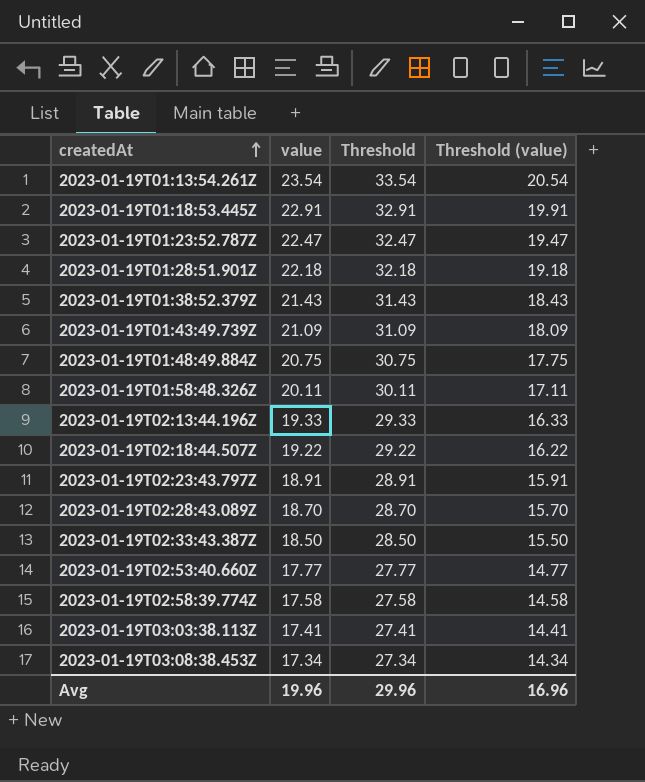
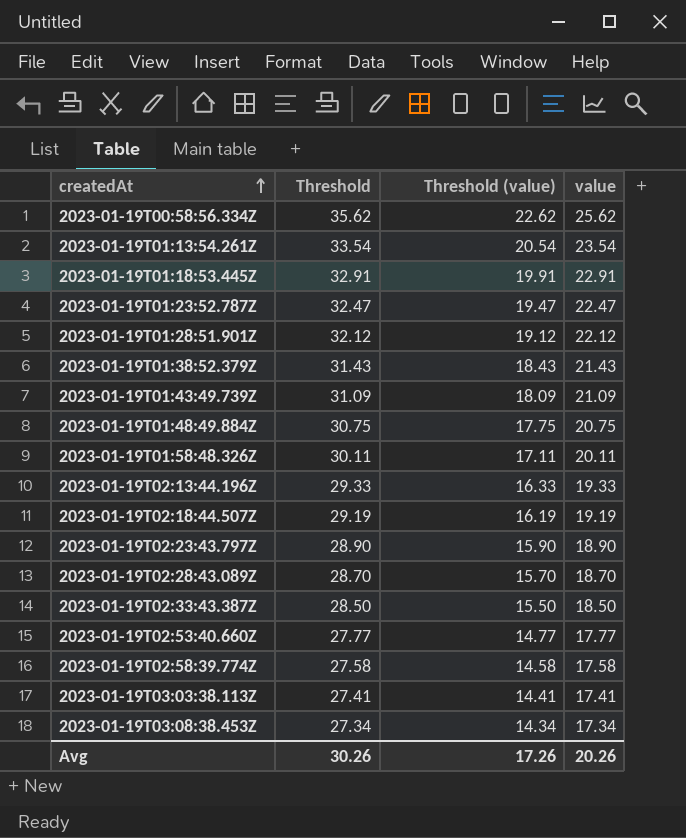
column value | position: 2 -> 4
row 2023-01-19T00:58:56.334Z: none -> 35.62 | 22.62 | 25.62
2023-01-19T01:28:51.901Z | Threshold: 32.18 -> 32.12
2023-01-19T01:28:51.901Z | Threshold (value): 19.18 -> 19.12
2023-01-19T01:28:51.901Z | value: 22.18 -> 22.12
2023-01-19T02:18:44.507Z | Threshold: 29.22 -> 29.19
2023-01-19T02:18:44.507Z | Threshold (value): 16.22 -> 16.19
2023-01-19T02:18:44.507Z | value: 19.22 -> 19.19
2023-01-19T02:23:43.797Z | Threshold: 28.91 -> 28.90
2023-01-19T02:23:43.797Z | Threshold (value): 15.91 -> 15.90
2023-01-19T02:23:43.797Z | value: 18.91 -> 18.90
Avg | Threshold: 29.96 -> 30.26
Avg | Threshold (value): 16.96 -> 17.26
Avg | value: 19.96 -> 20.26

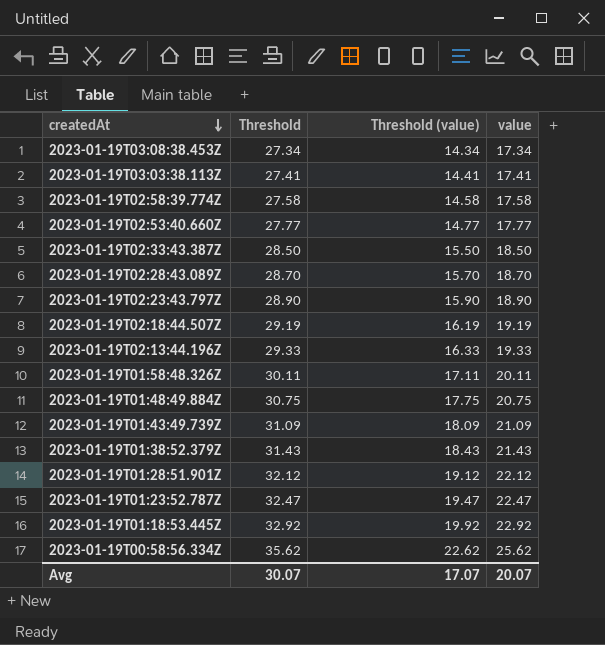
row order: createdAt ascending -> createdAt descending
row 2023-01-19T01:13:54.261Z: 33.54 | 20.54 | 23.54 -> none
2023-01-19T01:18:53.445Z | Threshold: 32.91 -> 32.92
2023-01-19T01:18:53.445Z | Threshold (value): 19.91 -> 19.92
2023-01-19T01:18:53.445Z | value: 22.91 -> 22.92
Avg | Threshold: 30.26 -> 30.07
Avg | Threshold (value): 17.26 -> 17.07
Avg | value: 20.26 -> 20.07

